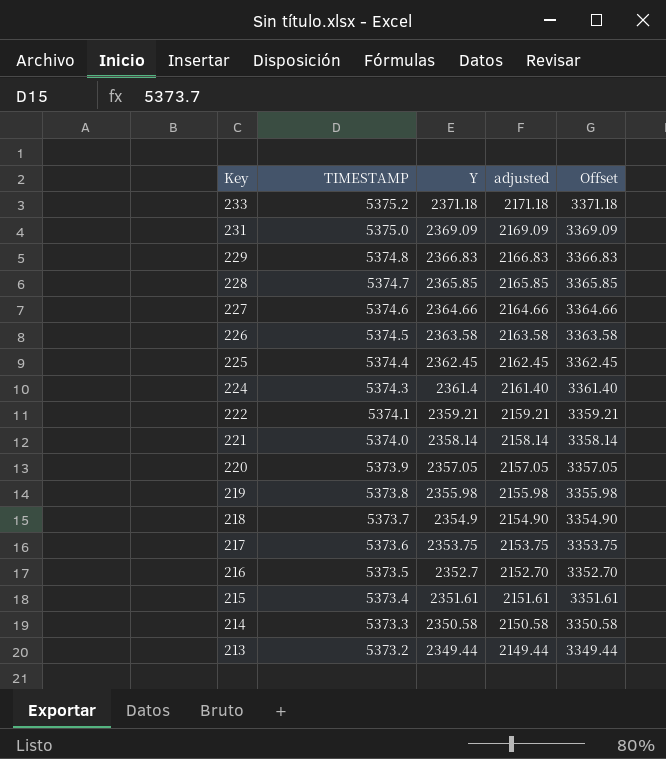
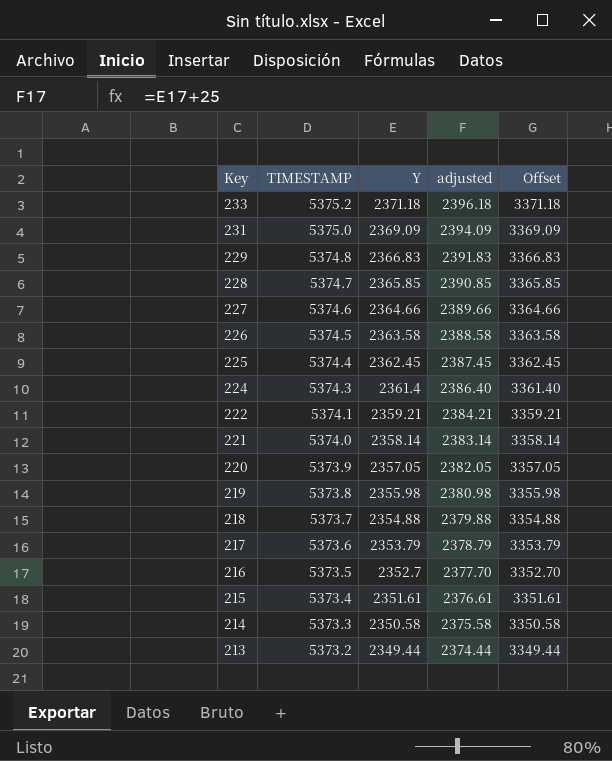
column adjusted | formula: [Y] - 200 -> [Y] + 25
218 | Y: 2354.9 -> 2354.88
218 | Offset: 3354.90 -> 3354.88
217 | Y: 2353.75 -> 2353.79
217 | Offset: 3353.75 -> 3353.79

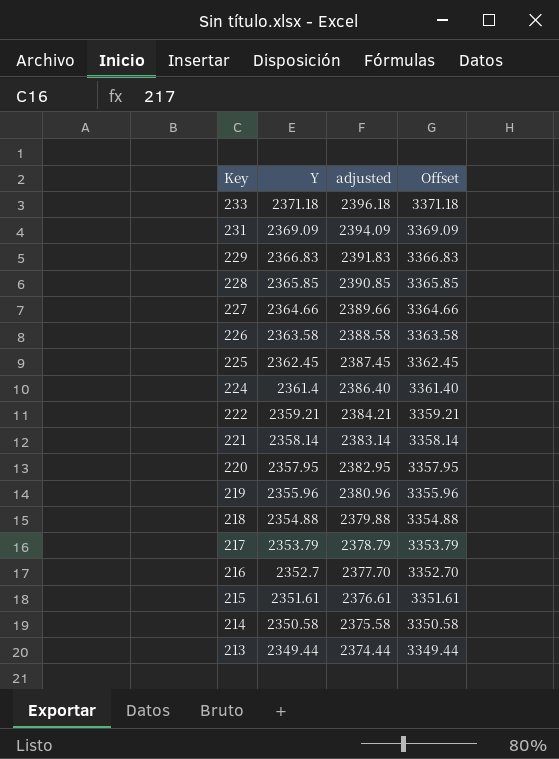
column TIMESTAMP | position: 2 -> none
220 | Y: 2357.05 -> 2357.95
220 | adjusted: 2382.05 -> 2382.95
220 | Offset: 3357.05 -> 3357.95
219 | Y: 2355.98 -> 2355.96
219 | adjusted: 2380.98 -> 2380.96
219 | Offset: 3355.98 -> 3355.96

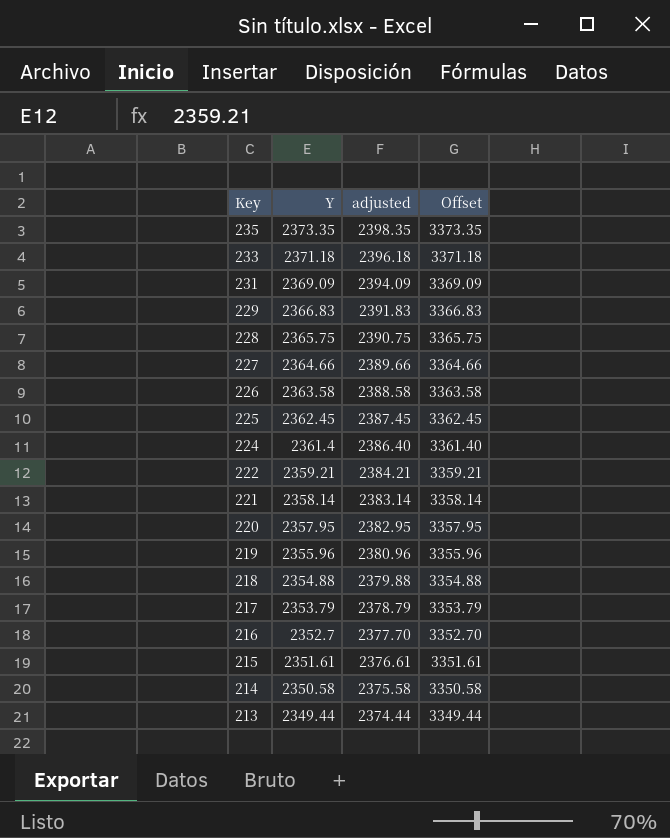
row 235: none -> 2373.35 | 2398.35 | 3373.35
228 | Y: 2365.85 -> 2365.75
228 | adjusted: 2390.85 -> 2390.75
228 | Offset: 3365.85 -> 3365.75

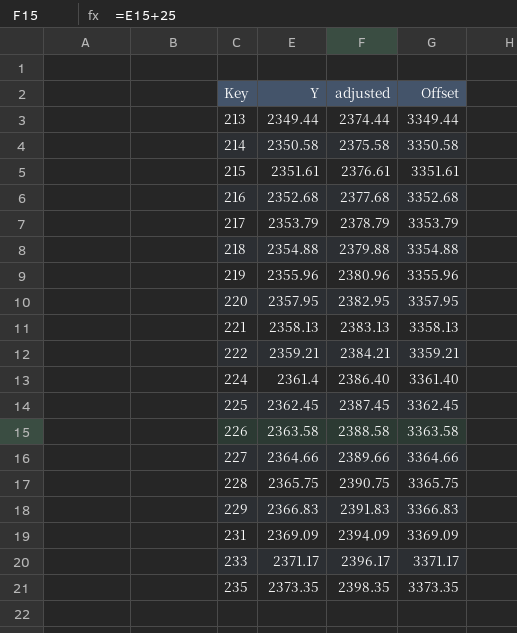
row order: Key descending -> Key ascending
216 | Y: 2352.7 -> 2352.68
216 | adjusted: 2377.70 -> 2377.68
216 | Offset: 3352.70 -> 3352.68
221 | Y: 2358.14 -> 2358.13
221 | adjusted: 2383.14 -> 2383.13
221 | Offset: 3358.14 -> 3358.13
233 | Y: 2371.18 -> 2371.17
233 | adjusted: 2396.18 -> 2396.17
233 | Offset: 3371.18 -> 3371.17

